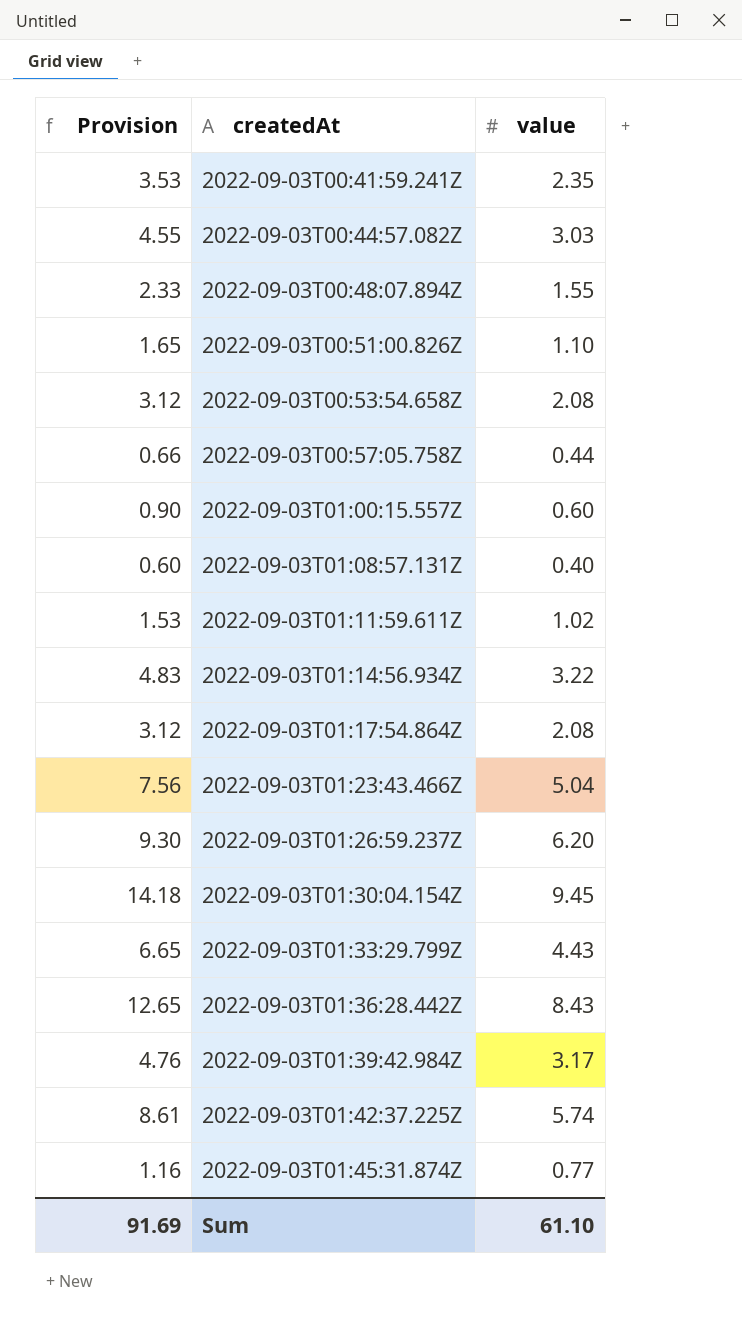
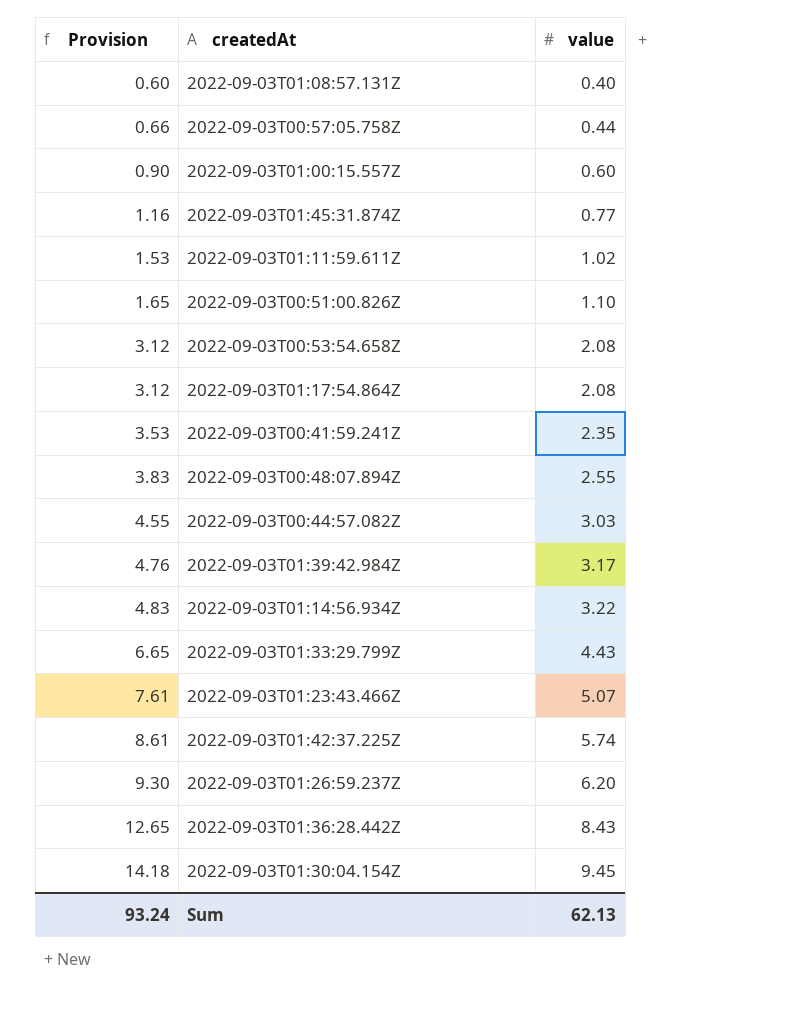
row order: createdAt ascending -> Provision ascending
2022-09-03T00:48:07.894Z | Provision: 2.33 -> 3.83
2022-09-03T00:48:07.894Z | value: 1.55 -> 2.55
2022-09-03T01:23:43.466Z | Provision: 7.56 -> 7.61
2022-09-03T01:23:43.466Z | value: 5.04 -> 5.07
Sum | Provision: 91.69 -> 93.24
Sum | value: 61.10 -> 62.13

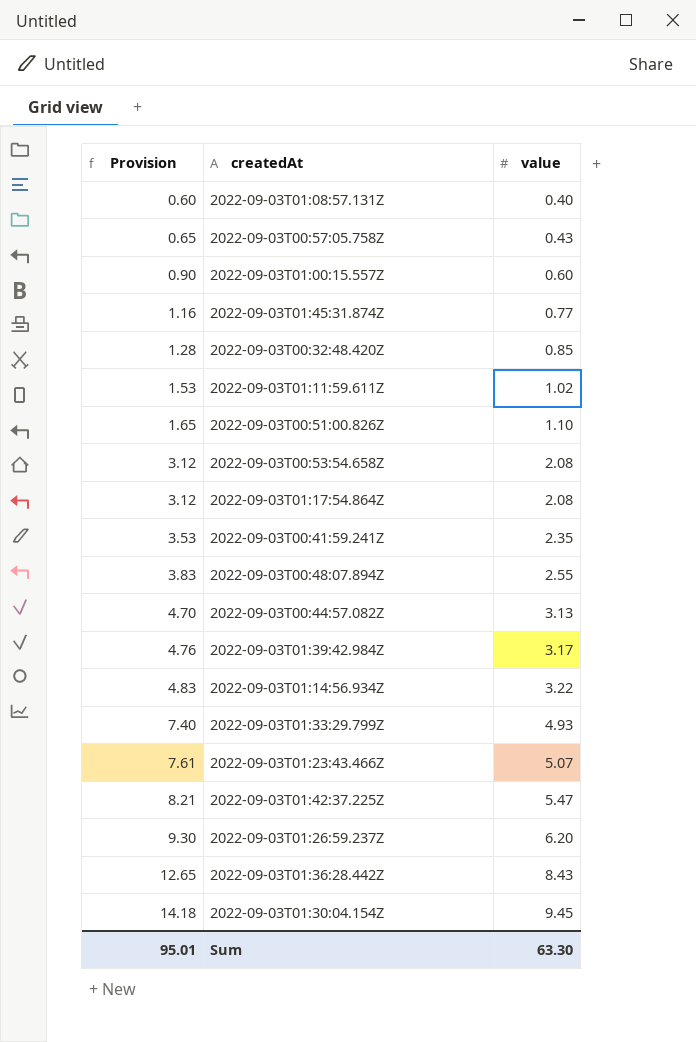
2022-09-03T00:57:05.758Z | Provision: 0.66 -> 0.65
2022-09-03T00:57:05.758Z | value: 0.44 -> 0.43
row 2022-09-03T00:32:48.420Z: none -> 1.28 | 0.85
2022-09-03T00:44:57.082Z | Provision: 4.55 -> 4.70
2022-09-03T00:44:57.082Z | value: 3.03 -> 3.13
2022-09-03T01:33:29.799Z | Provision: 6.65 -> 7.40
2022-09-03T01:33:29.799Z | value: 4.43 -> 4.93
2022-09-03T01:42:37.225Z | Provision: 8.61 -> 8.21
2022-09-03T01:42:37.225Z | value: 5.74 -> 5.47
Sum | Provision: 93.24 -> 95.01
Sum | value: 62.13 -> 63.30

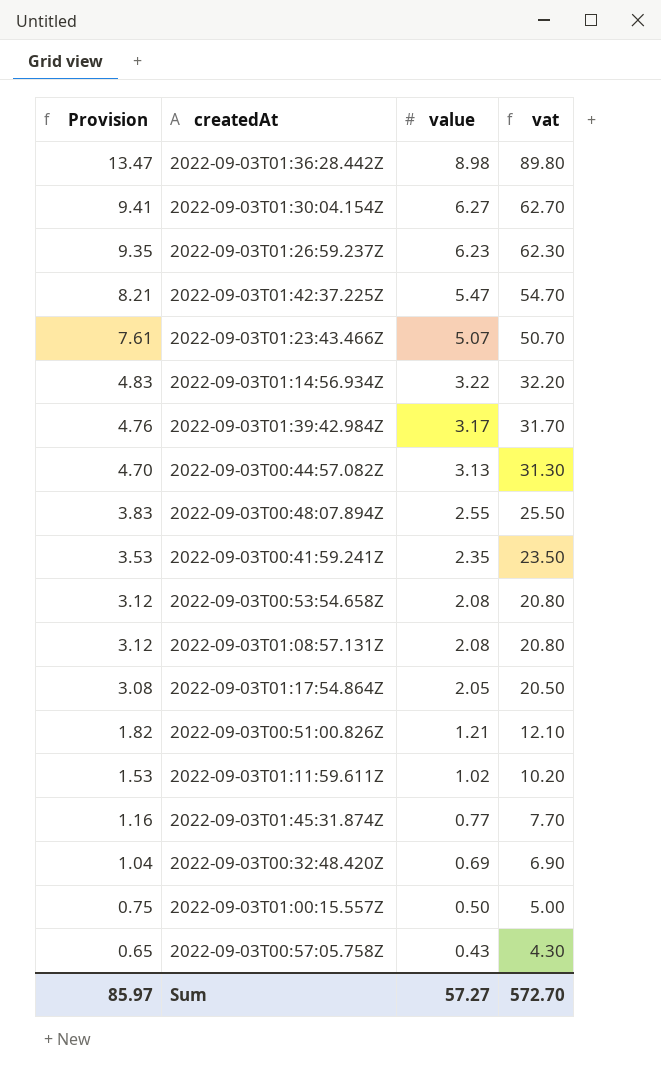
row order: Provision ascending -> Provision descending
column vat | formula: none -> [value] * 10
row 2022-09-03T01:33:29.799Z: 7.40 | 4.93 -> none
2022-09-03T01:36:28.442Z | Provision: 12.65 -> 13.47
2022-09-03T01:36:28.442Z | value: 8.43 -> 8.98
2022-09-03T01:30:04.154Z | Provision: 14.18 -> 9.41
2022-09-03T01:30:04.154Z | value: 9.45 -> 6.27
2022-09-03T01:26:59.237Z | Provision: 9.30 -> 9.35
2022-09-03T01:26:59.237Z | value: 6.20 -> 6.23
2022-09-03T01:08:57.131Z | Provision: 0.60 -> 3.12
2022-09-03T01:08:57.131Z | value: 0.40 -> 2.08
2022-09-03T01:17:54.864Z | Provision: 3.12 -> 3.08
2022-09-03T01:17:54.864Z | value: 2.08 -> 2.05
2022-09-03T00:51:00.826Z | Provision: 1.65 -> 1.82
2022-09-03T00:51:00.826Z | value: 1.10 -> 1.21
2022-09-03T00:32:48.420Z | Provision: 1.28 -> 1.04
2022-09-03T00:32:48.420Z | value: 0.85 -> 0.69
2022-09-03T01:00:15.557Z | Provision: 0.90 -> 0.75
2022-09-03T01:00:15.557Z | value: 0.60 -> 0.50
Sum | Provision: 95.01 -> 85.97
Sum | value: 63.30 -> 57.27

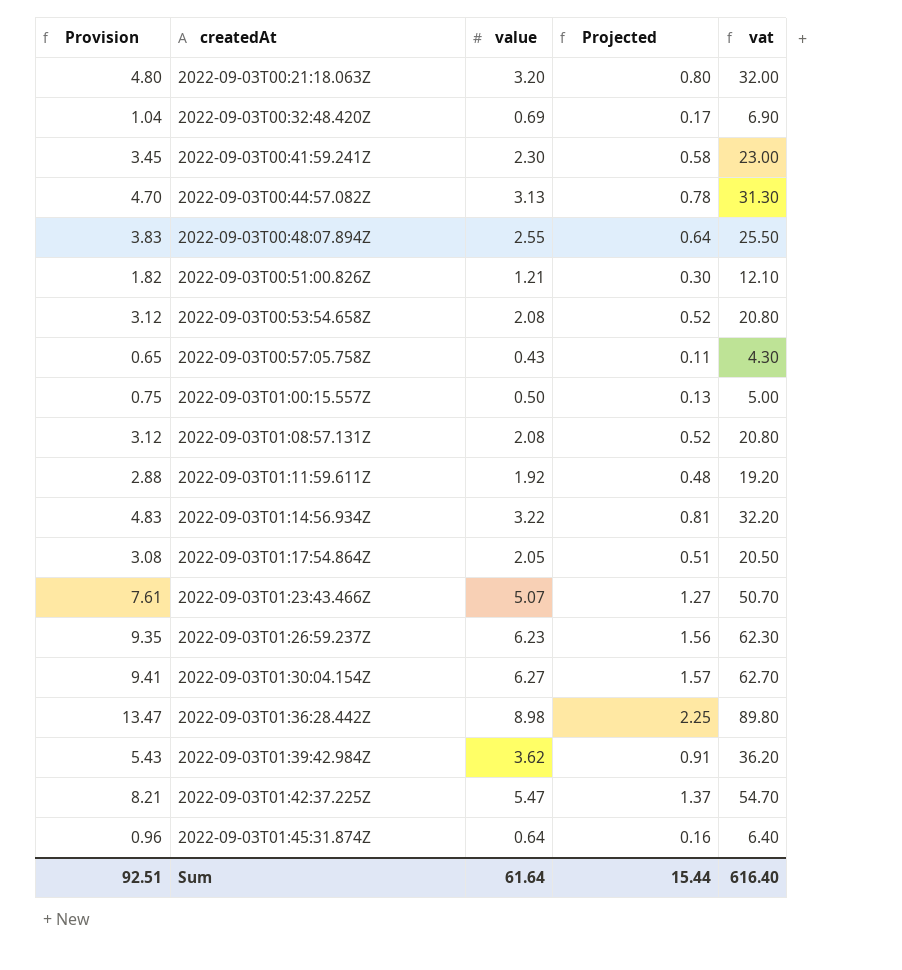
row order: Provision descending -> createdAt ascending
column Projected | formula: none -> [value] * 0.25
row 2022-09-03T00:21:18.063Z: none -> 4.80 | 3.20 | 0.80 | 32.00
2022-09-03T00:41:59.241Z | Provision: 3.53 -> 3.45
2022-09-03T00:41:59.241Z | value: 2.35 -> 2.30
2022-09-03T00:41:59.241Z | vat: 23.50 -> 23.00
2022-09-03T01:11:59.611Z | Provision: 1.53 -> 2.88
2022-09-03T01:11:59.611Z | value: 1.02 -> 1.92
2022-09-03T01:11:59.611Z | vat: 10.20 -> 19.20
2022-09-03T01:39:42.984Z | Provision: 4.76 -> 5.43
2022-09-03T01:39:42.984Z | value: 3.17 -> 3.62
2022-09-03T01:39:42.984Z | vat: 31.70 -> 36.20
2022-09-03T01:45:31.874Z | Provision: 1.16 -> 0.96
2022-09-03T01:45:31.874Z | value: 0.77 -> 0.64
2022-09-03T01:45:31.874Z | vat: 7.70 -> 6.40
Sum | Provision: 85.97 -> 92.51
Sum | value: 57.27 -> 61.64
Sum | vat: 572.70 -> 616.40

